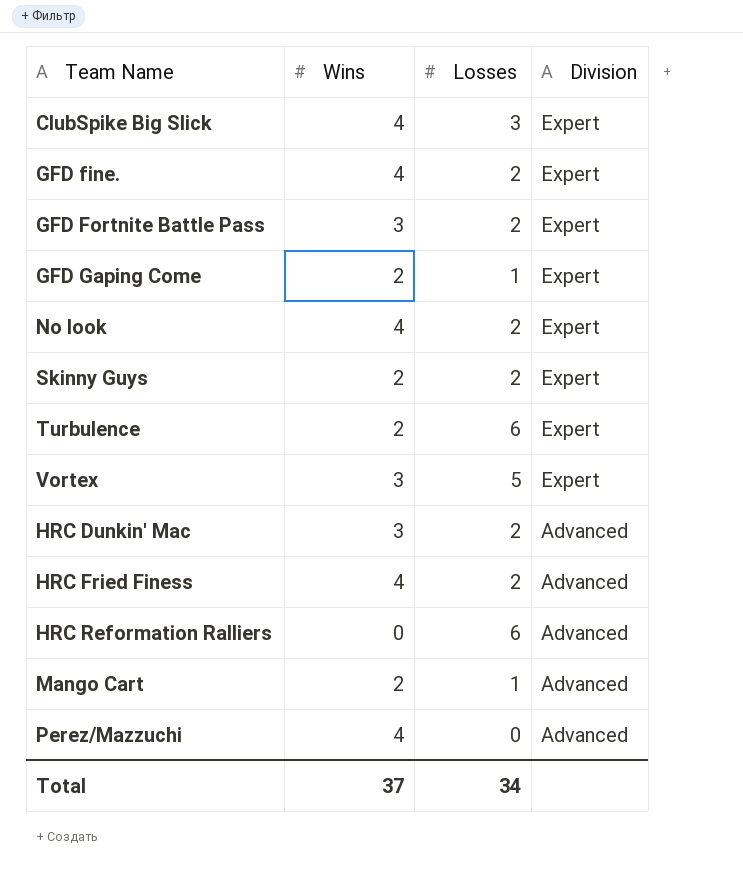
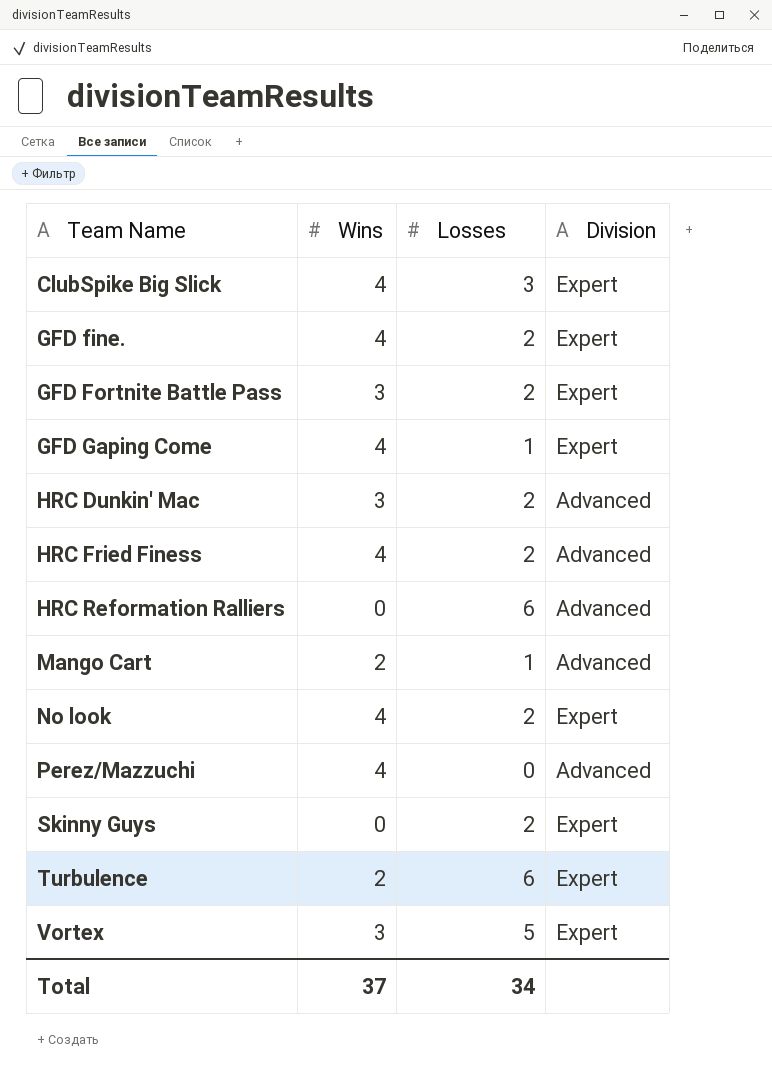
row order: Division descending -> Team Name ascending
GFD Gaping Come | Wins: 2 -> 4
Skinny Guys | Wins: 2 -> 0

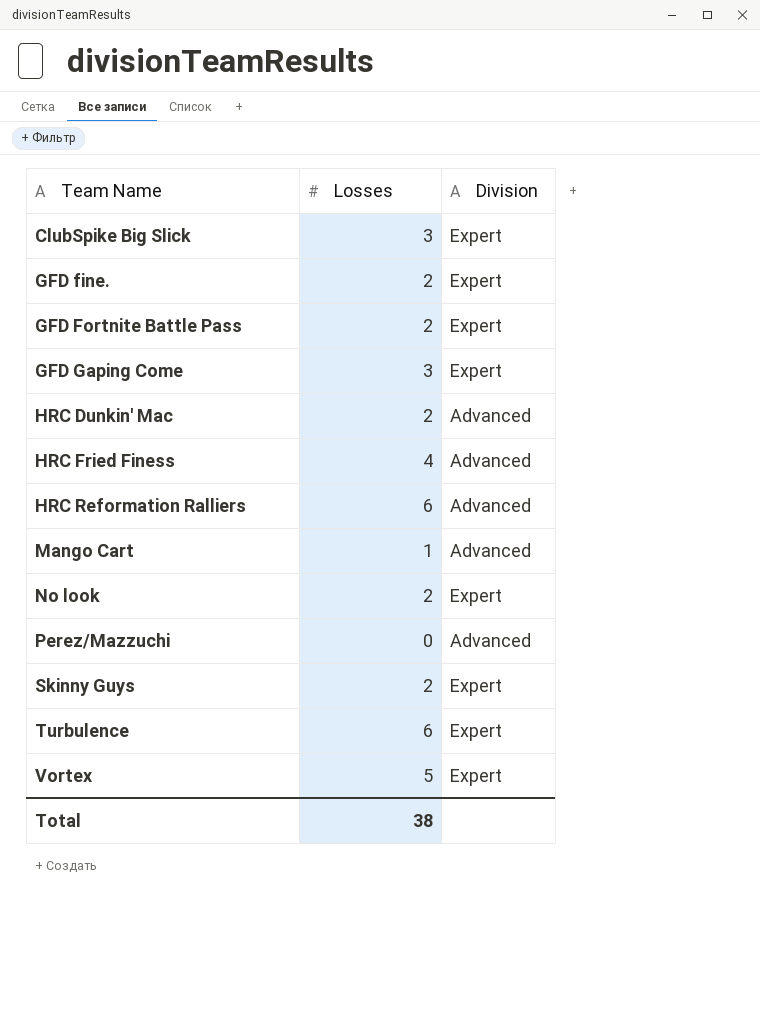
column Wins | position: 2 -> none
GFD Gaping Come | Losses: 1 -> 3
HRC Fried Finess | Losses: 2 -> 4
Total | Losses: 34 -> 38

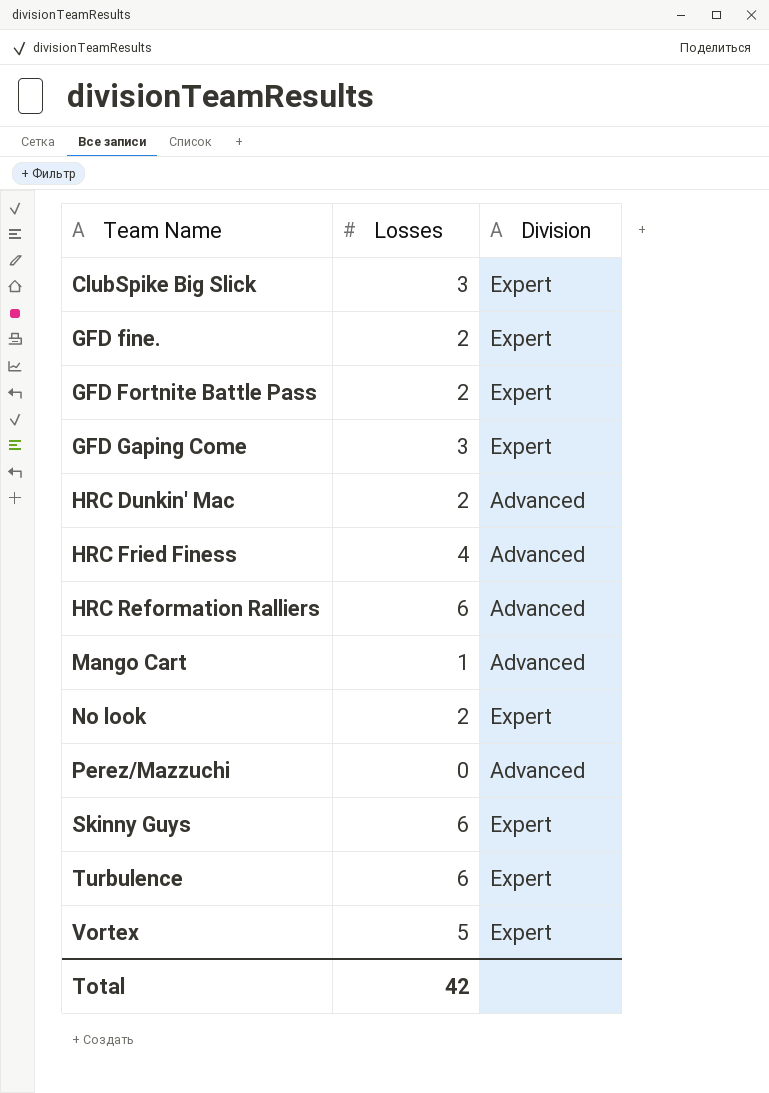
Skinny Guys | Losses: 2 -> 6
Total | Losses: 38 -> 42

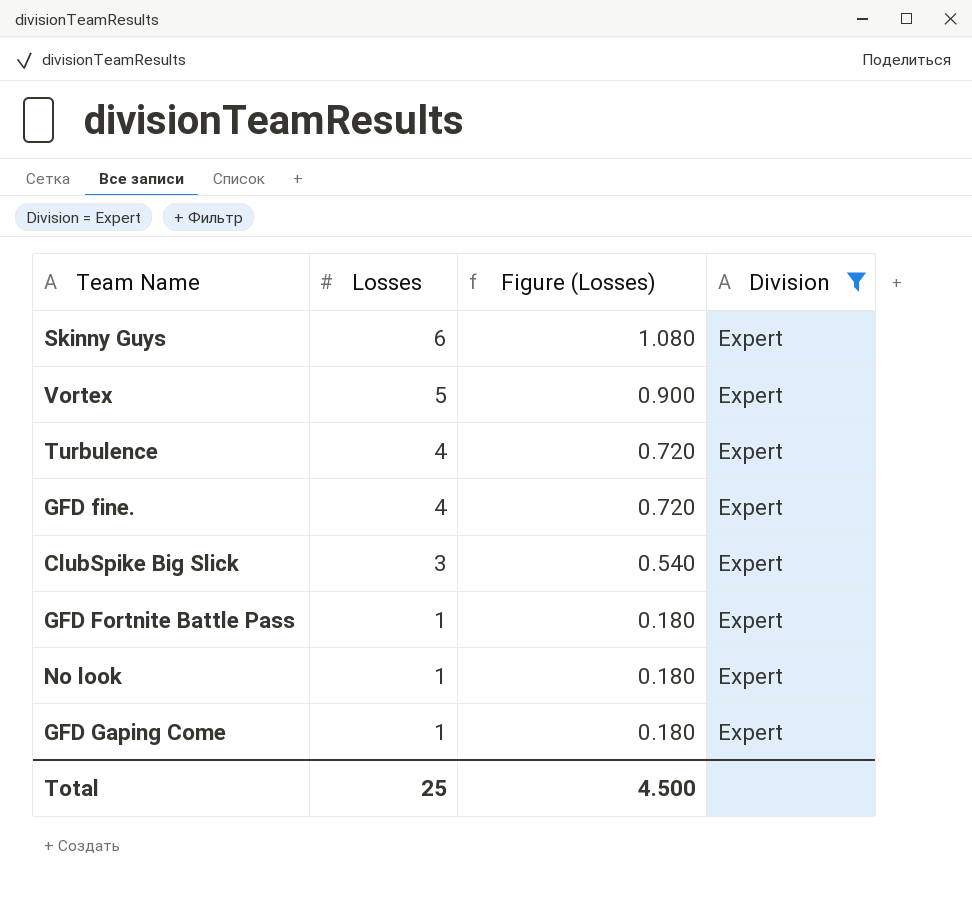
filter: none -> Division = Expert
row order: Team Name ascending -> Losses descending
column Figure (Losses) | formula: none -> [Losses] * 0.18
Turbulence | Losses: 6 -> 4
GFD fine. | Losses: 2 -> 4
GFD Fortnite Battle Pass | Losses: 2 -> 1
No look | Losses: 2 -> 1
GFD Gaping Come | Losses: 3 -> 1
Total | Losses: 42 -> 25

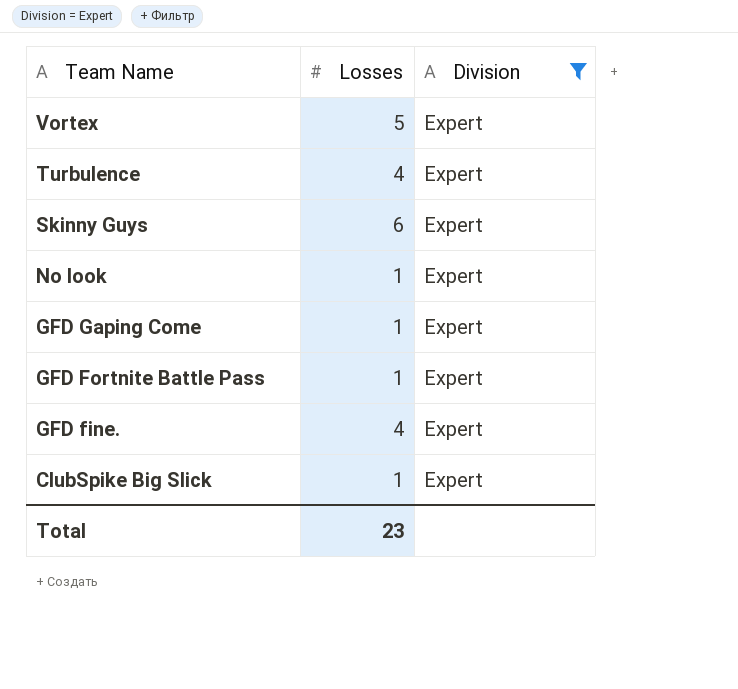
row order: Losses descending -> Team Name descending
column Figure (Losses) | formula: [Losses] * 0.18 -> none
ClubSpike Big Slick | Losses: 3 -> 1
Total | Losses: 25 -> 23

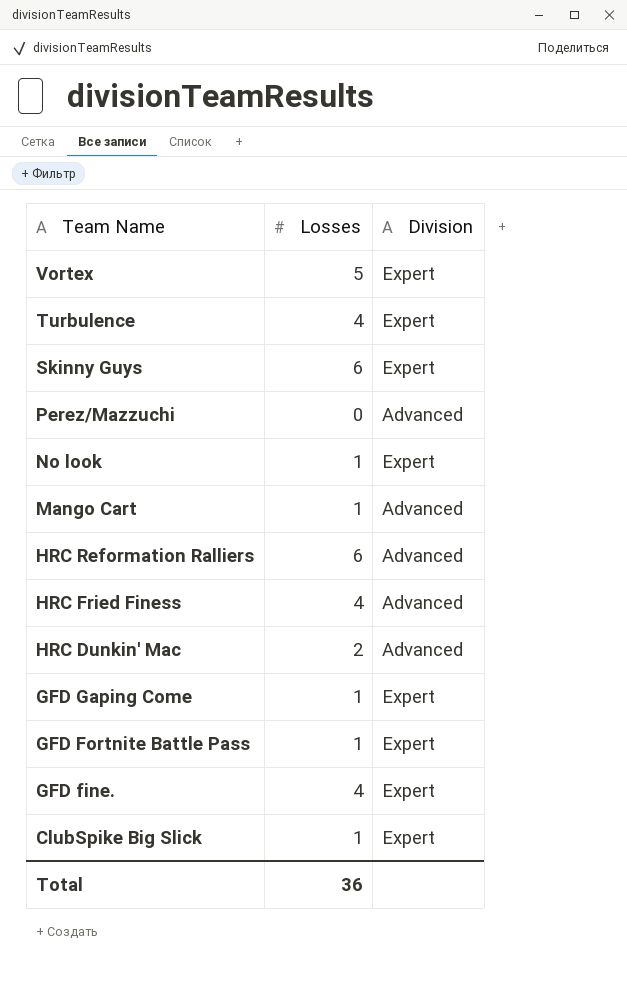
filter: Division = Expert -> none
Total | Losses: 23 -> 36

